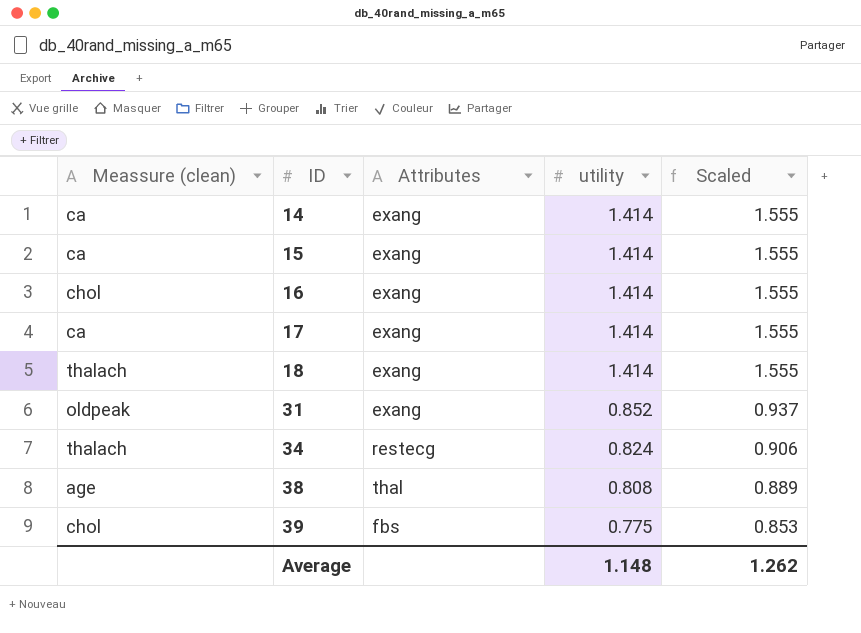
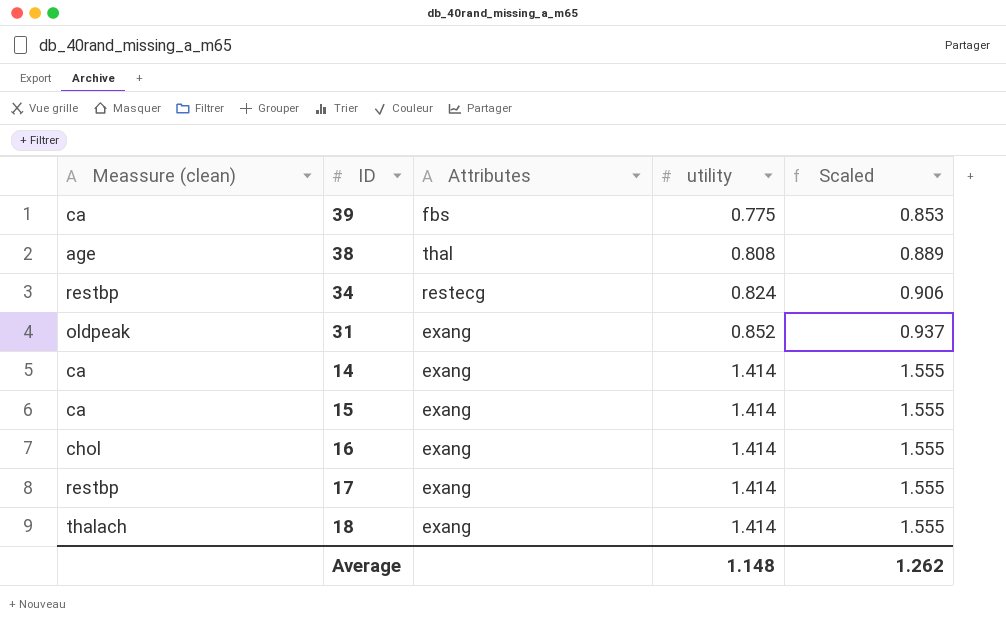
row order: ID ascending -> utility ascending
39 | Meassure (clean): chol -> ca
34 | Meassure (clean): thalach -> restbp
17 | Meassure (clean): ca -> restbp

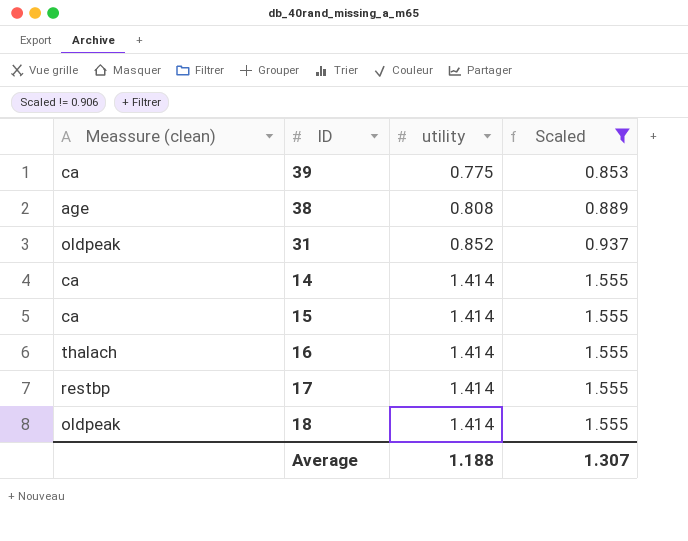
filter: none -> Scaled != 0.906
column Attributes | position: 3 -> none
16 | Meassure (clean): chol -> thalach
18 | Meassure (clean): thalach -> oldpeak
Average | utility: 1.148 -> 1.188
Average | Scaled: 1.262 -> 1.307

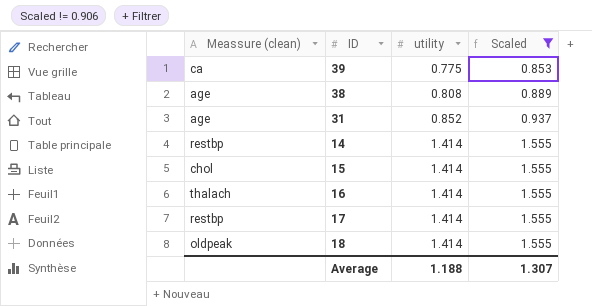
31 | Meassure (clean): oldpeak -> age
14 | Meassure (clean): ca -> restbp
15 | Meassure (clean): ca -> chol

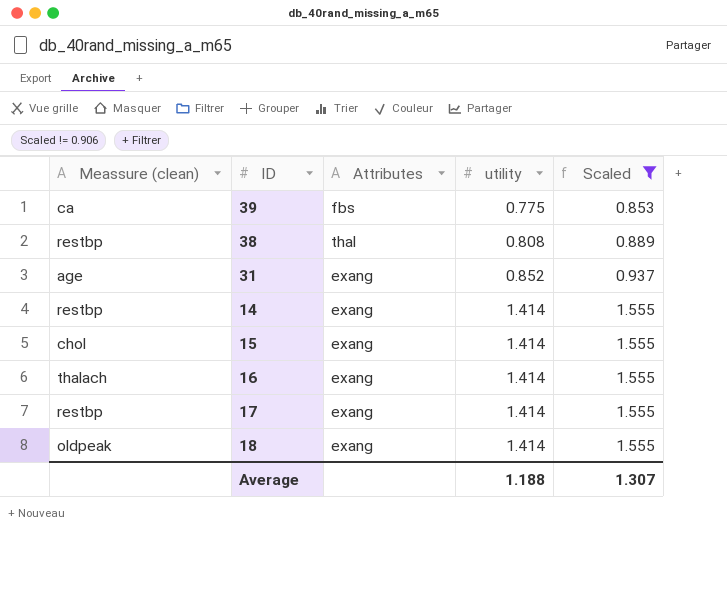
column Attributes | position: none -> 3
38 | Meassure (clean): age -> restbp

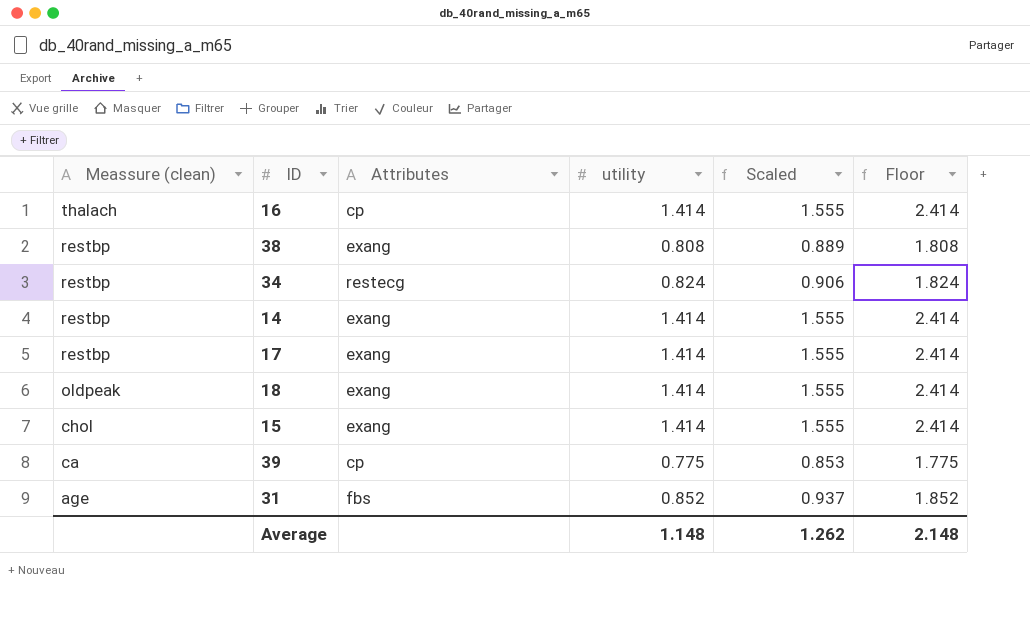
filter: Scaled != 0.906 -> none
row order: utility ascending -> Meassure (clean) descending
column Floor | formula: none -> [utility] + 1
16 | Attributes: exang -> cp
38 | Attributes: thal -> exang
39 | Attributes: fbs -> cp
31 | Attributes: exang -> fbs
Average | utility: 1.188 -> 1.148
Average | Scaled: 1.307 -> 1.262

